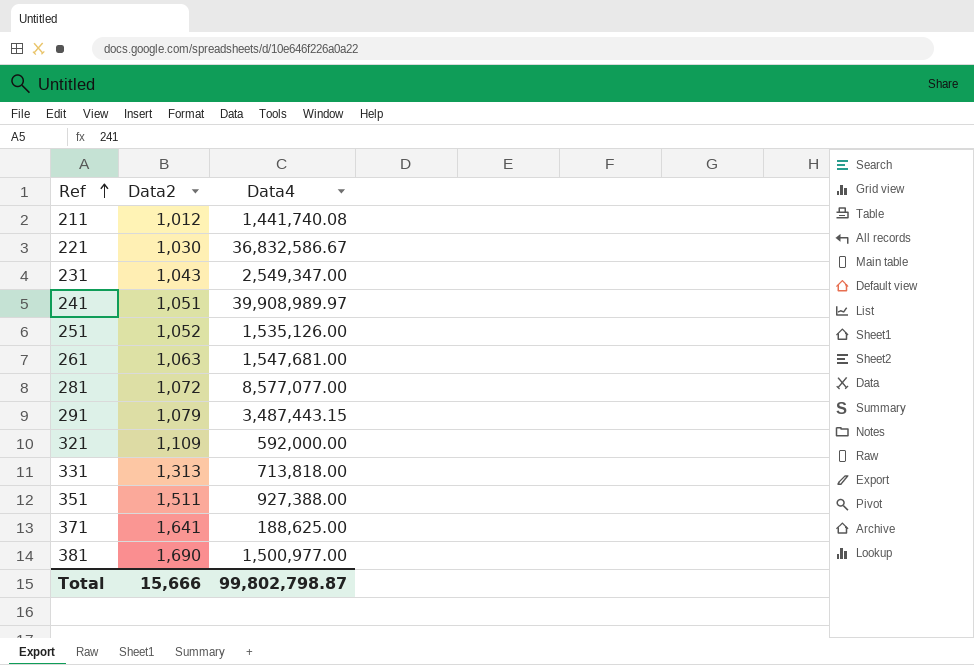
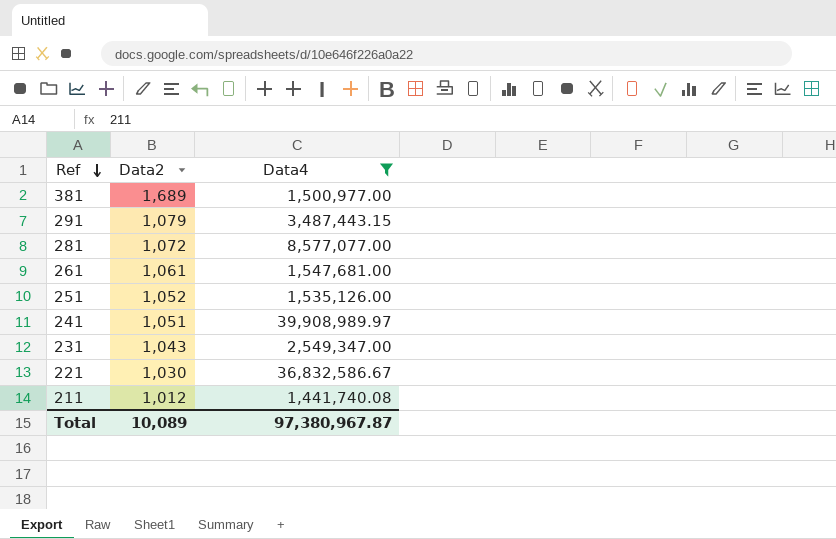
filter: none -> Data4 >= 1,441,740.08
row order: Ref ascending -> Ref descending
381 | Data2: 1,690 -> 1,689
261 | Data2: 1,063 -> 1,061
Total | Data2: 15,666 -> 10,089
Total | Data4: 99,802,798.87 -> 97,380,967.87

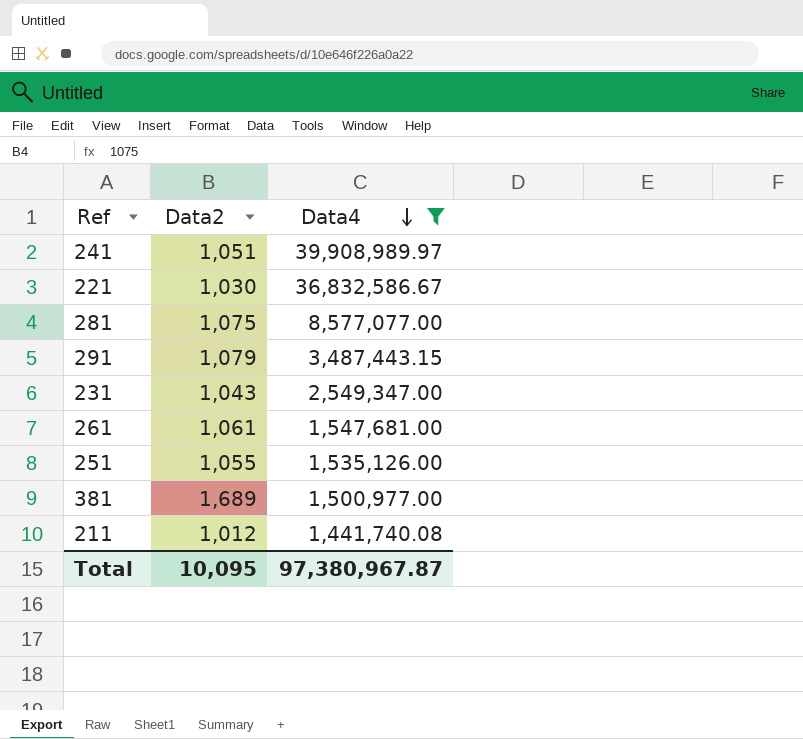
row order: Ref descending -> Data4 descending
281 | Data2: 1,072 -> 1,075
251 | Data2: 1,052 -> 1,055
Total | Data2: 10,089 -> 10,095

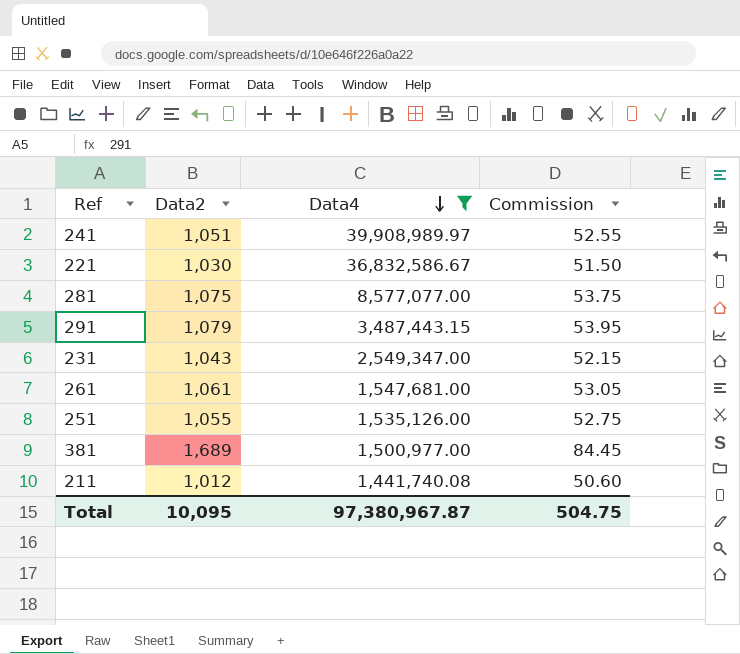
column Commission | formula: none -> [Data2] * 0.05

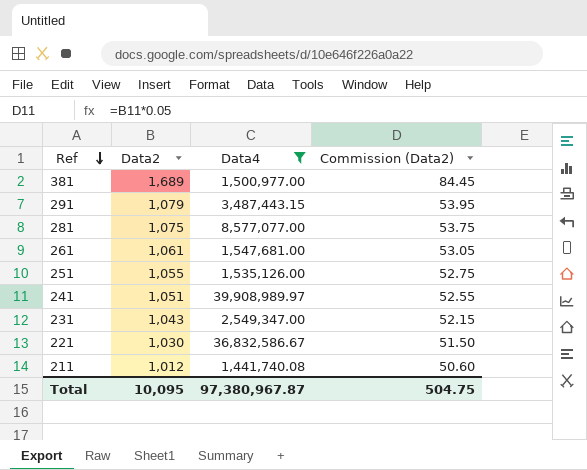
row order: Data4 descending -> Ref descending
column name: Commission -> Commission (Data2)

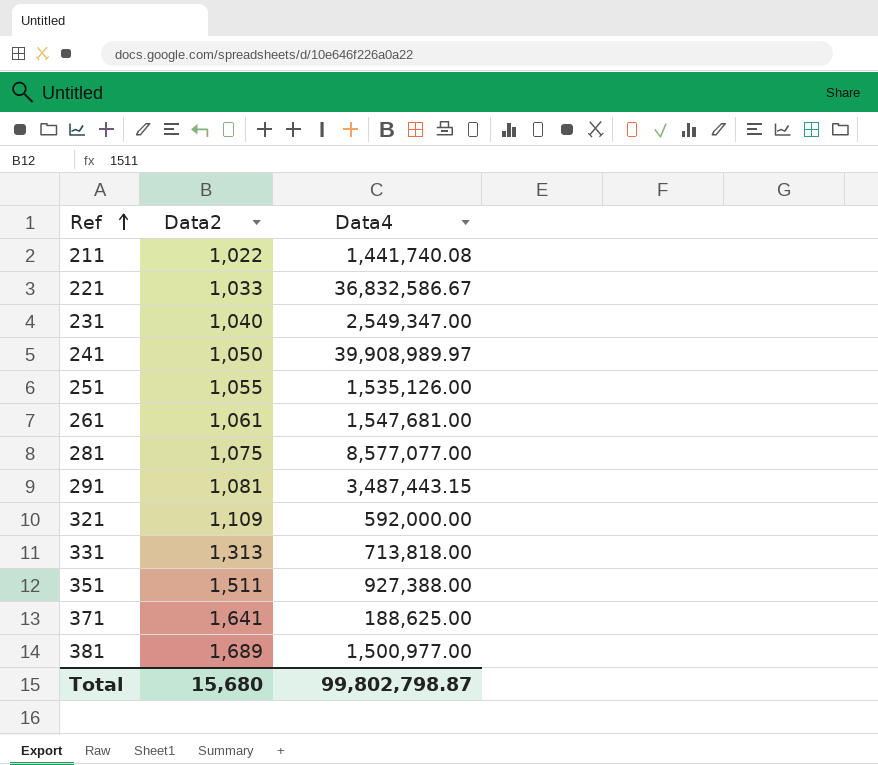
filter: Data4 >= 1,441,740.08 -> none
row order: Ref descending -> Ref ascending
column Commission (Data2) | formula: [Data2] * 0.05 -> none
211 | Data2: 1,012 -> 1,022
221 | Data2: 1,030 -> 1,033
231 | Data2: 1,043 -> 1,040
241 | Data2: 1,051 -> 1,050
291 | Data2: 1,079 -> 1,081
Total | Data2: 10,095 -> 15,680
Total | Data4: 97,380,967.87 -> 99,802,798.87

